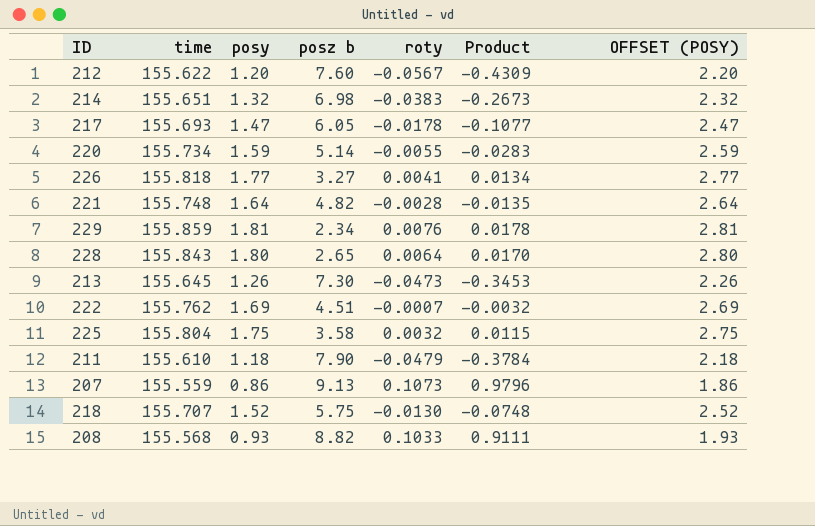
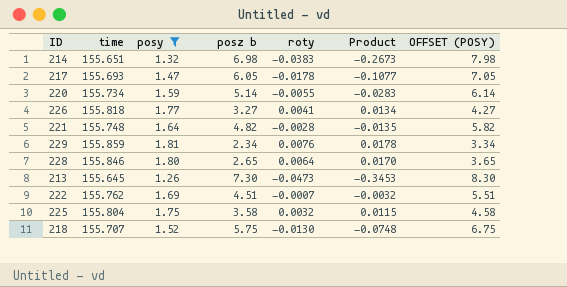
filter: none -> posy >= 1.26
column OFFSET (POSY) | formula: [posy] + 1 -> [posz b] + 1
228 | time: 155.843 -> 155.846

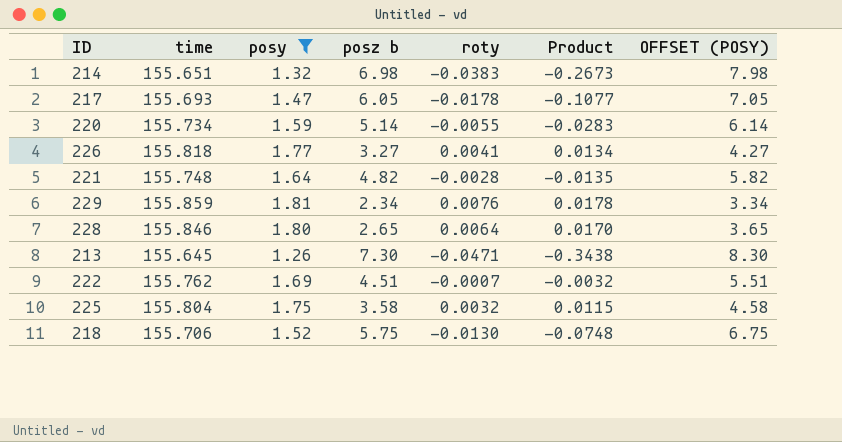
213 | roty: -0.0473 -> -0.0471
213 | Product: -0.3453 -> -0.3438
218 | time: 155.707 -> 155.706

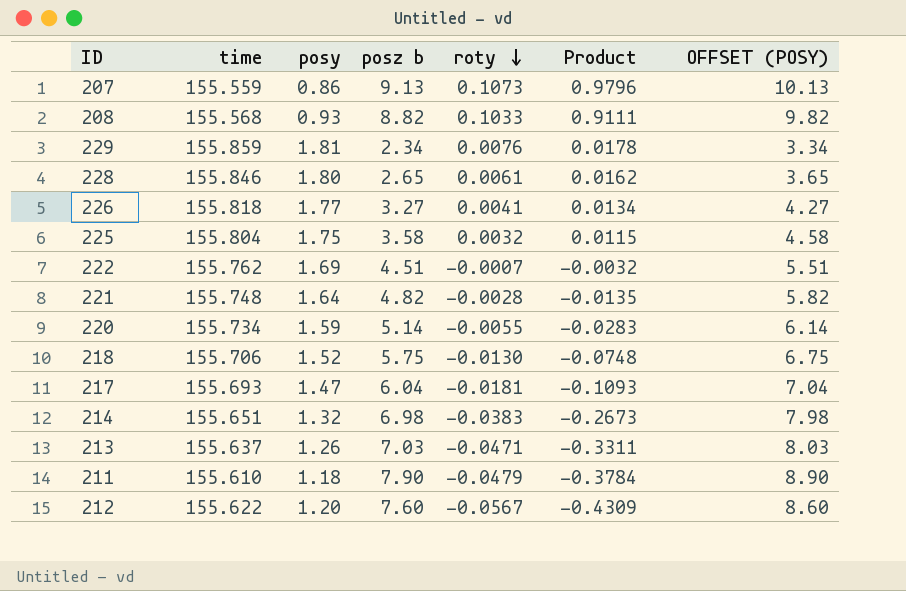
filter: posy >= 1.26 -> none
row order: none -> roty descending
228 | roty: 0.0064 -> 0.0061
228 | Product: 0.0170 -> 0.0162
217 | posz b: 6.05 -> 6.04
217 | roty: -0.0178 -> -0.0181
217 | Product: -0.1077 -> -0.1093
217 | OFFSET (POSY): 7.05 -> 7.04
213 | time: 155.645 -> 155.637
213 | posz b: 7.30 -> 7.03
213 | Product: -0.3438 -> -0.3311
213 | OFFSET (POSY): 8.30 -> 8.03

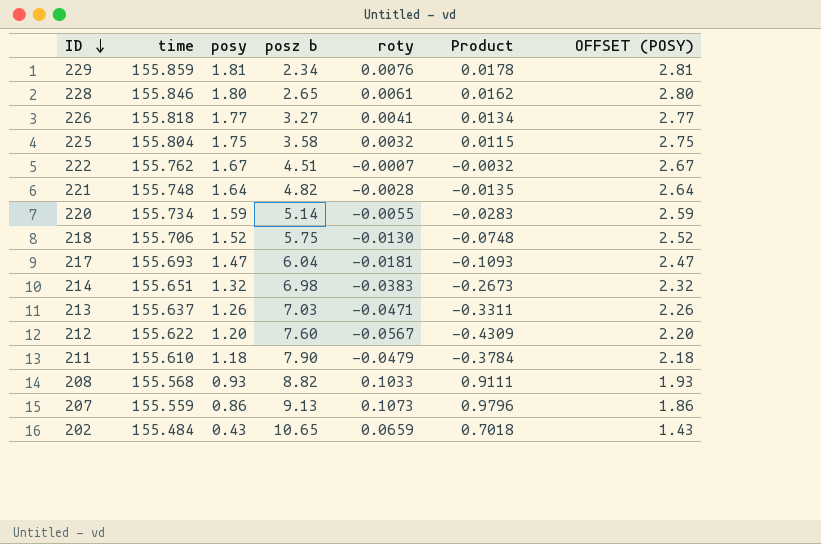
row order: roty descending -> ID descending
column OFFSET (POSY) | formula: [posz b] + 1 -> [posy] + 1
222 | posy: 1.69 -> 1.67
row 202: none -> 155.484 | 0.43 | 10.65 | 0.0659 | 0.7018 | 1.43

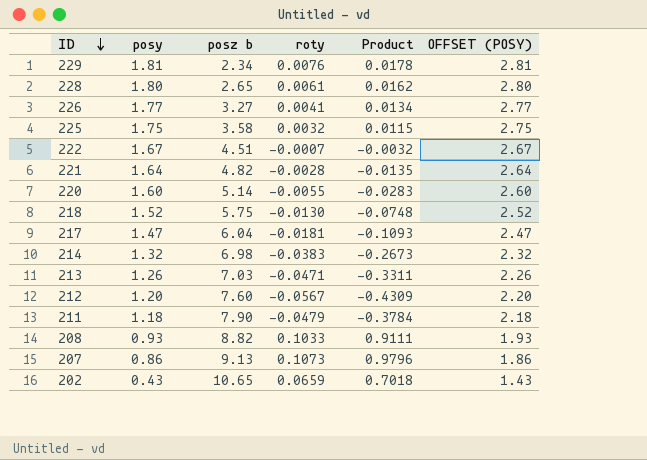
column time | position: 2 -> none
220 | posy: 1.59 -> 1.60
220 | OFFSET (POSY): 2.59 -> 2.60

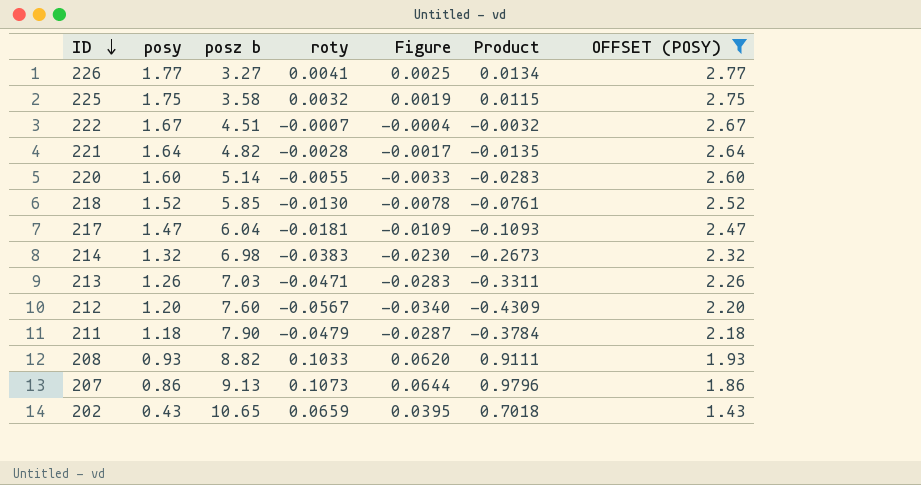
filter: none -> OFFSET (POSY) <= 2.77
column Figure | formula: none -> [roty] * 0.6
218 | posz b: 5.75 -> 5.85
218 | Product: -0.0748 -> -0.0761

